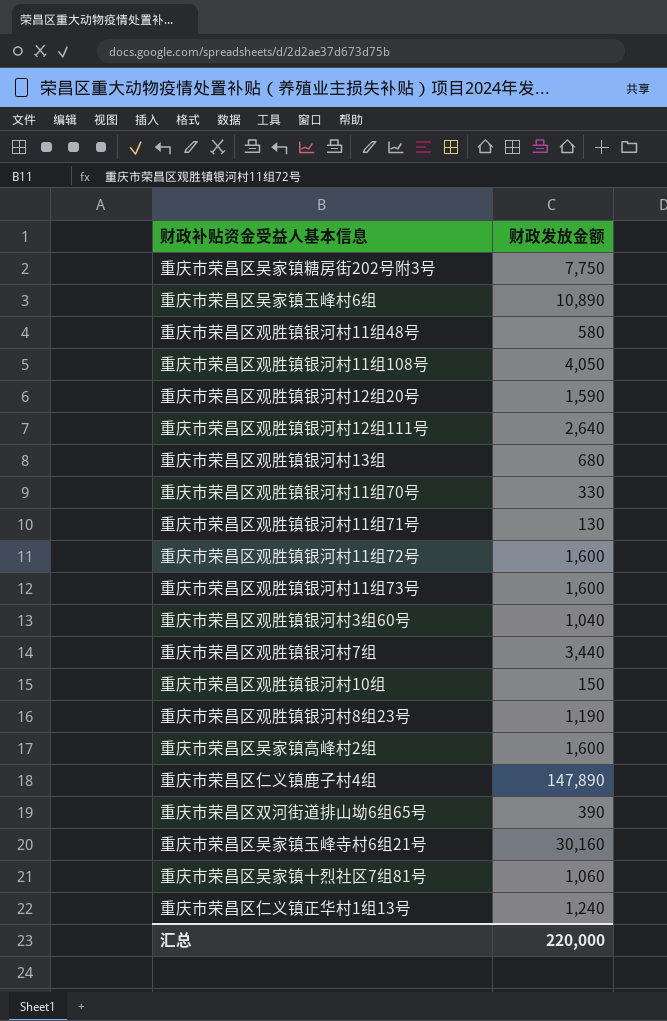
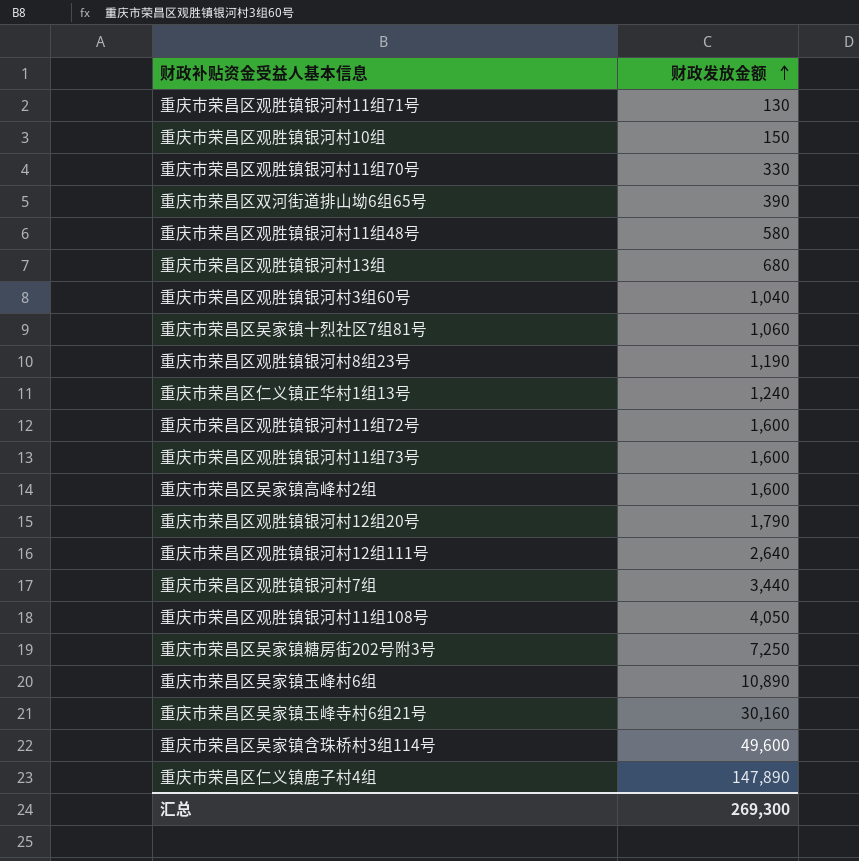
row order: none -> 财政发放金额 ascending
重庆市荣昌区观胜镇银河村12组20号 | 财政发放金额: 1,590 -> 1,790
重庆市荣昌区吴家镇糖房街202号附3号 | 财政发放金额: 7,750 -> 7,250
row 重庆市荣昌区吴家镇含珠桥村3组114号: none -> 49,600
汇总 | 财政发放金额: 220,000 -> 269,300

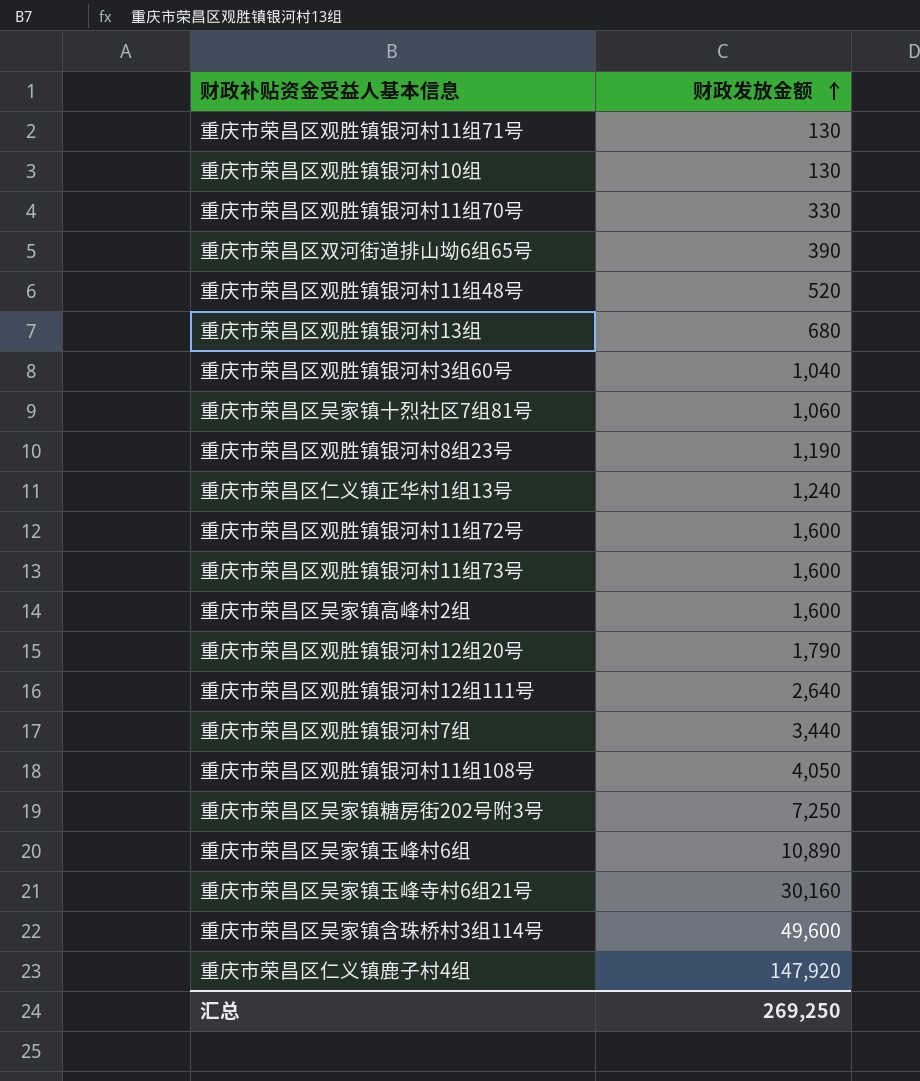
重庆市荣昌区观胜镇银河村10组 | 财政发放金额: 150 -> 130
重庆市荣昌区观胜镇银河村11组48号 | 财政发放金额: 580 -> 520
重庆市荣昌区仁义镇鹿子村4组 | 财政发放金额: 147,890 -> 147,920
汇总 | 财政发放金额: 269,300 -> 269,250

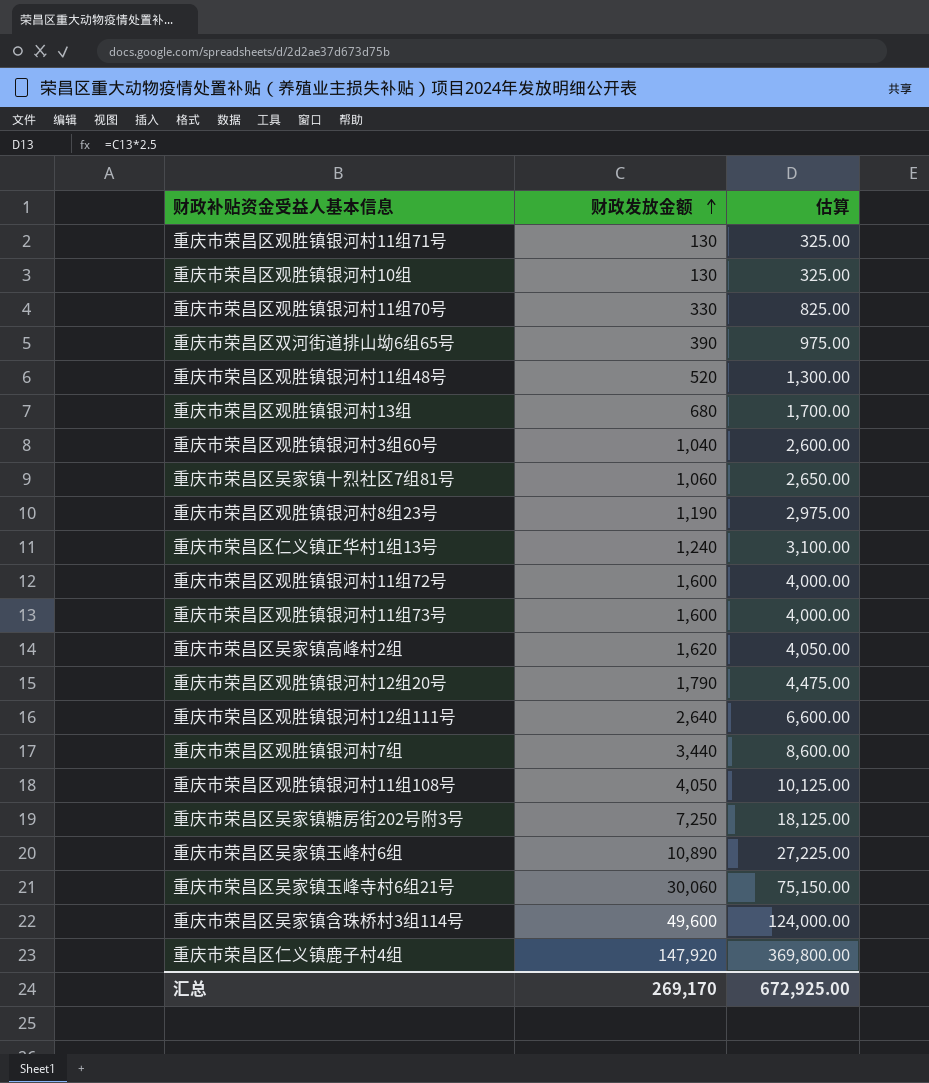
column 估算 | formula: none -> [财政发放金额] * 2.5
重庆市荣昌区吴家镇高峰村2组 | 财政发放金额: 1,600 -> 1,620
重庆市荣昌区吴家镇玉峰寺村6组21号 | 财政发放金额: 30,160 -> 30,060
汇总 | 财政发放金额: 269,250 -> 269,170

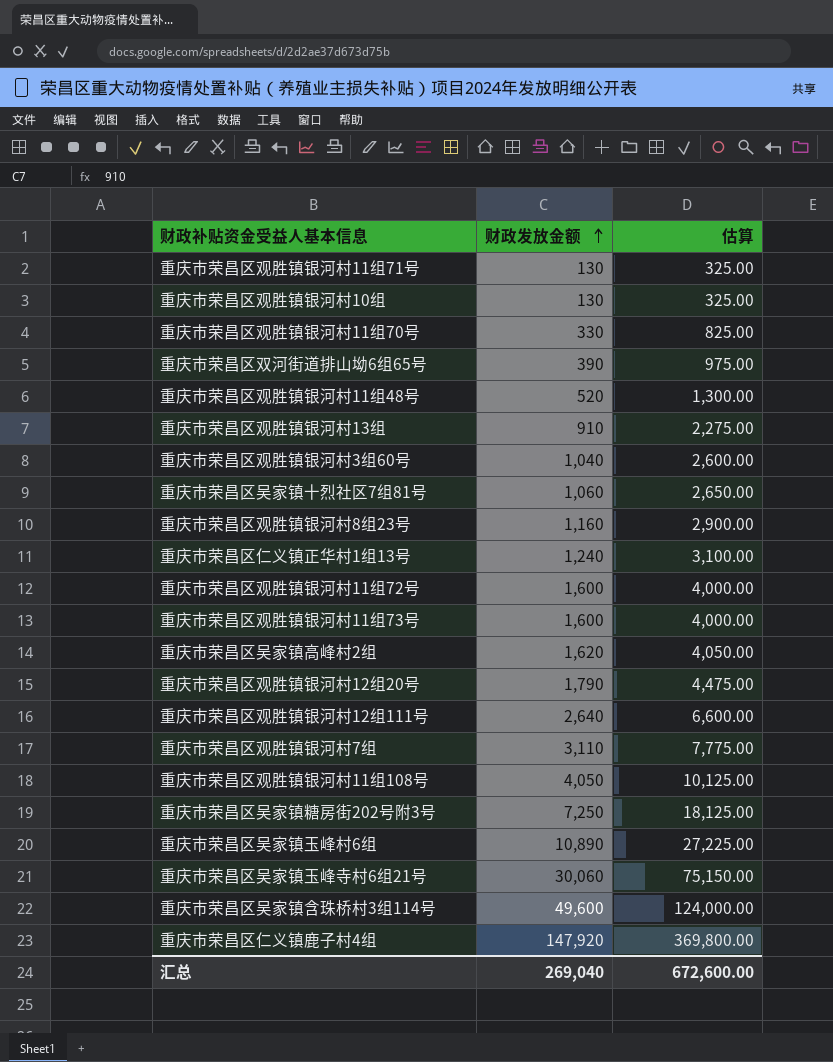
重庆市荣昌区观胜镇银河村13组 | 财政发放金额: 680 -> 910
重庆市荣昌区观胜镇银河村13组 | 估算: 1,700.00 -> 2,275.00
重庆市荣昌区观胜镇银河村8组23号 | 财政发放金额: 1,190 -> 1,160
重庆市荣昌区观胜镇银河村8组23号 | 估算: 2,975.00 -> 2,900.00
重庆市荣昌区观胜镇银河村7组 | 财政发放金额: 3,440 -> 3,110
重庆市荣昌区观胜镇银河村7组 | 估算: 8,600.00 -> 7,775.00
汇总 | 财政发放金额: 269,170 -> 269,040
汇总 | 估算: 672,925.00 -> 672,600.00

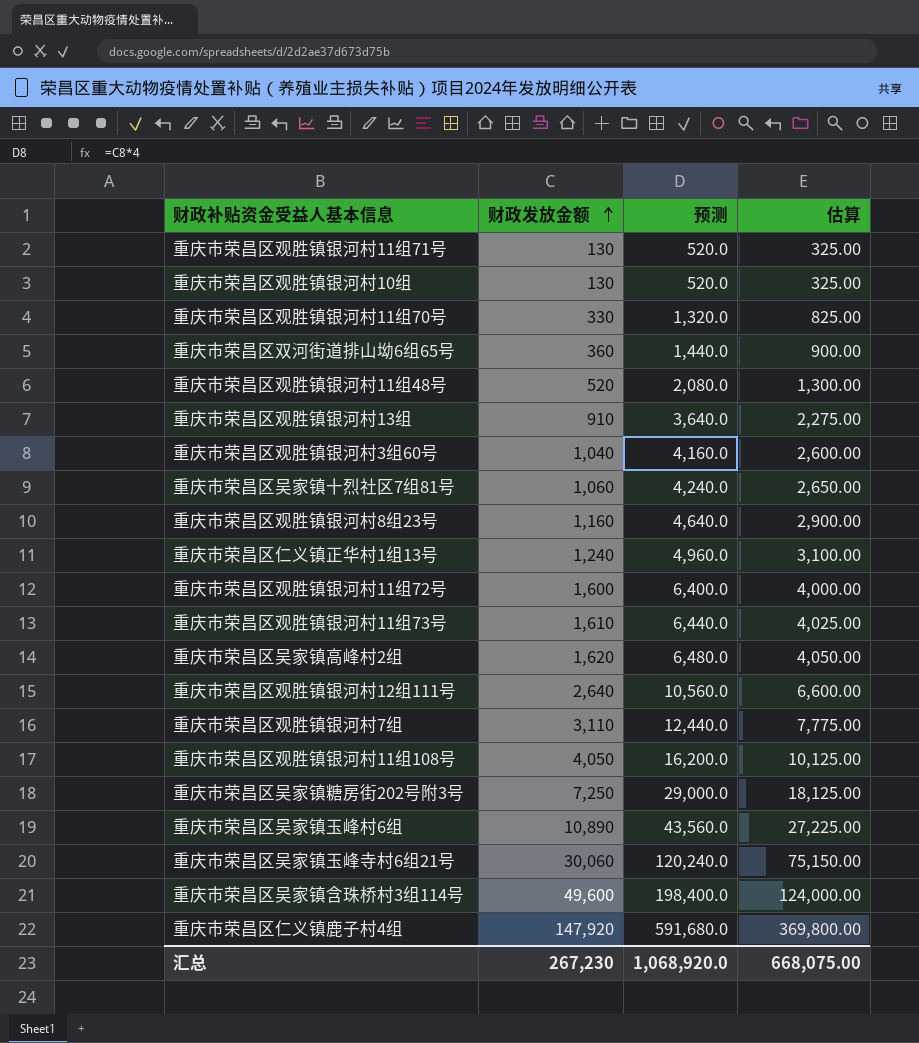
column 预测 | formula: none -> [财政发放金额] * 4
row 重庆市荣昌区观胜镇银河村12组20号: 1,790 | 4,475.00 -> none
重庆市荣昌区双河街道排山坳6组65号 | 财政发放金额: 390 -> 360
重庆市荣昌区双河街道排山坳6组65号 | 估算: 975.00 -> 900.00
重庆市荣昌区观胜镇银河村11组73号 | 财政发放金额: 1,600 -> 1,610
重庆市荣昌区观胜镇银河村11组73号 | 估算: 4,000.00 -> 4,025.00
汇总 | 财政发放金额: 269,040 -> 267,230
汇总 | 估算: 672,600.00 -> 668,075.00

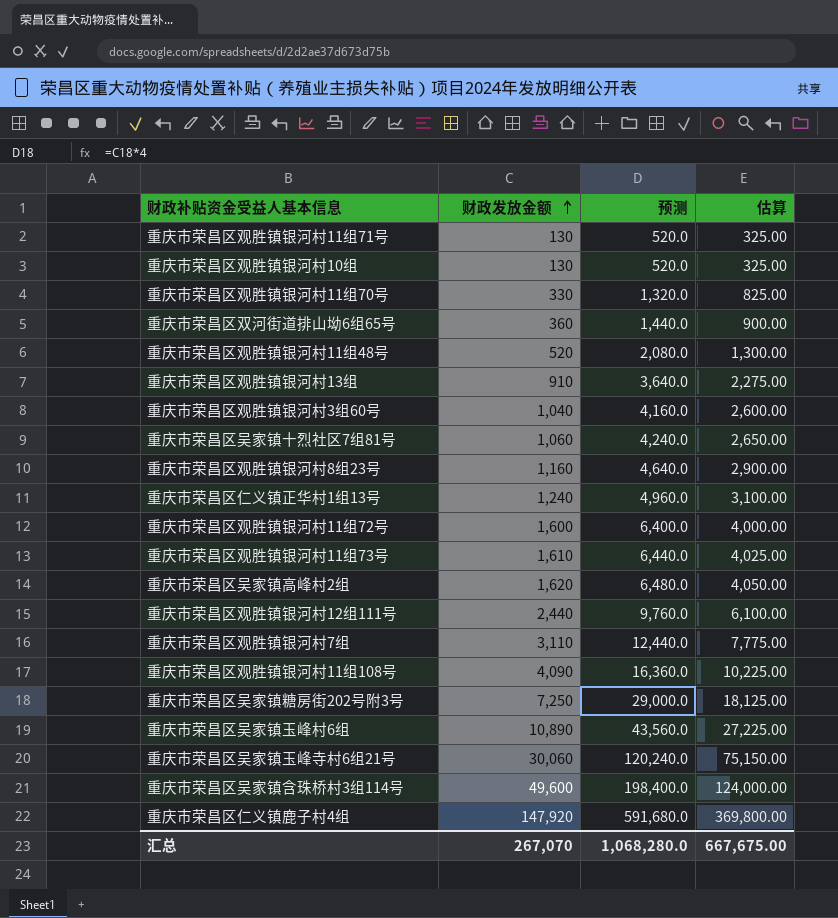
重庆市荣昌区观胜镇银河村12组111号 | 财政发放金额: 2,640 -> 2,440
重庆市荣昌区观胜镇银河村12组111号 | 预测: 10,560.0 -> 9,760.0
重庆市荣昌区观胜镇银河村12组111号 | 估算: 6,600.00 -> 6,100.00
重庆市荣昌区观胜镇银河村11组108号 | 财政发放金额: 4,050 -> 4,090
重庆市荣昌区观胜镇银河村11组108号 | 预测: 16,200.0 -> 16,360.0
重庆市荣昌区观胜镇银河村11组108号 | 估算: 10,125.00 -> 10,225.00
汇总 | 财政发放金额: 267,230 -> 267,070
汇总 | 预测: 1,068,920.0 -> 1,068,280.0
汇总 | 估算: 668,075.00 -> 667,675.00

